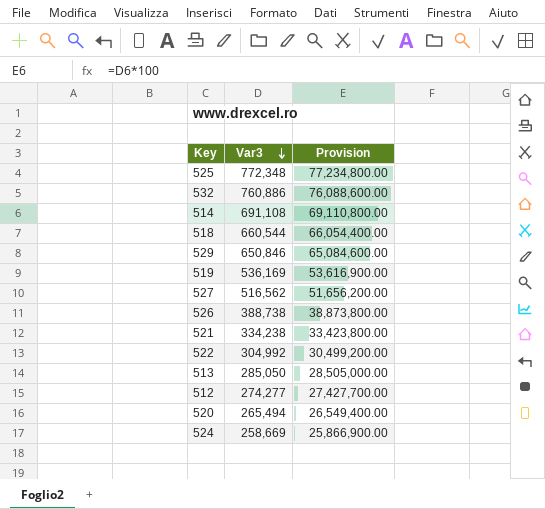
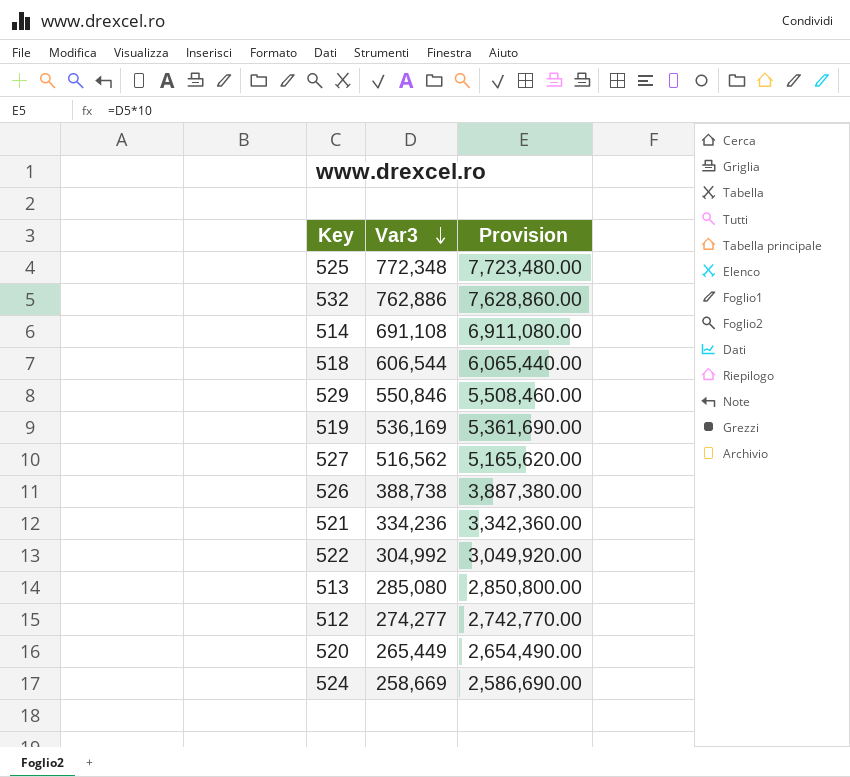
column Provision | formula: [Var3] * 100 -> [Var3] * 10
532 | Var3: 760,886 -> 762,886
518 | Var3: 660,544 -> 606,544
529 | Var3: 650,846 -> 550,846
521 | Var3: 334,238 -> 334,236
513 | Var3: 285,050 -> 285,080
520 | Var3: 265,494 -> 265,449

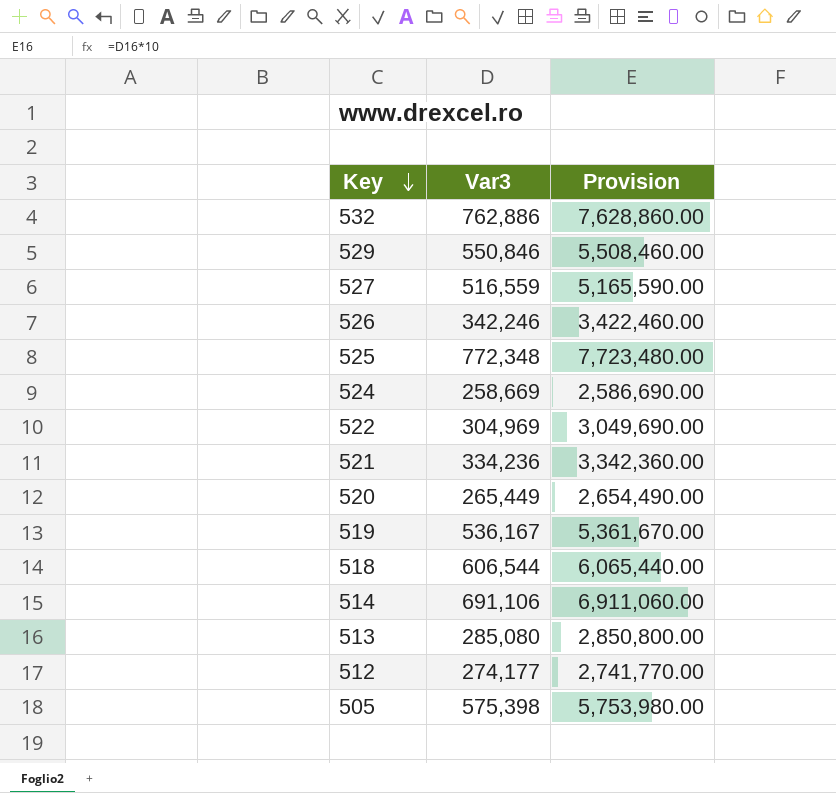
row order: Var3 descending -> Key descending
527 | Var3: 516,562 -> 516,559
527 | Provision: 5,165,620.00 -> 5,165,590.00
526 | Var3: 388,738 -> 342,246
526 | Provision: 3,887,380.00 -> 3,422,460.00
522 | Var3: 304,992 -> 304,969
522 | Provision: 3,049,920.00 -> 3,049,690.00
519 | Var3: 536,169 -> 536,167
519 | Provision: 5,361,690.00 -> 5,361,670.00
514 | Var3: 691,108 -> 691,106
514 | Provision: 6,911,080.00 -> 6,911,060.00
512 | Var3: 274,277 -> 274,177
512 | Provision: 2,742,770.00 -> 2,741,770.00
row 505: none -> 575,398 | 5,753,980.00

